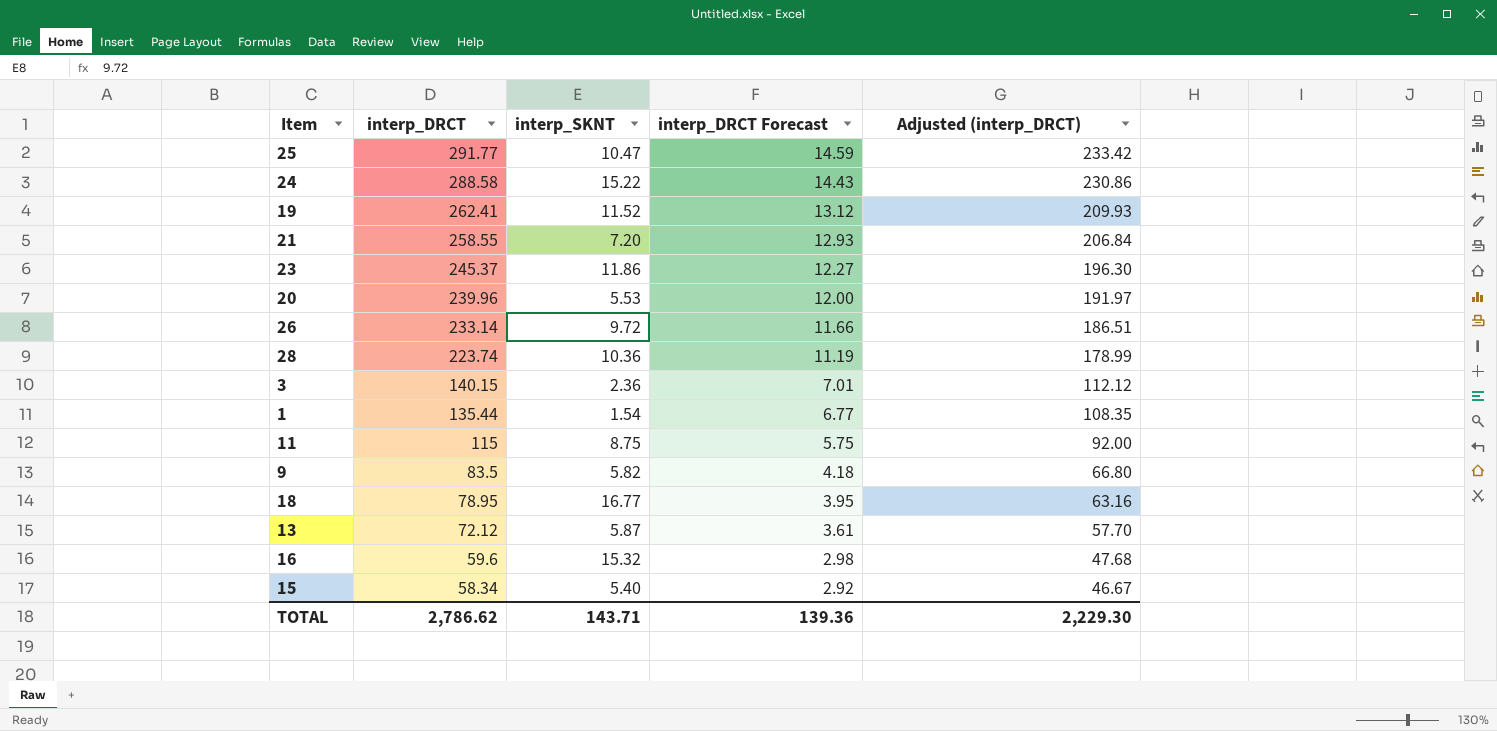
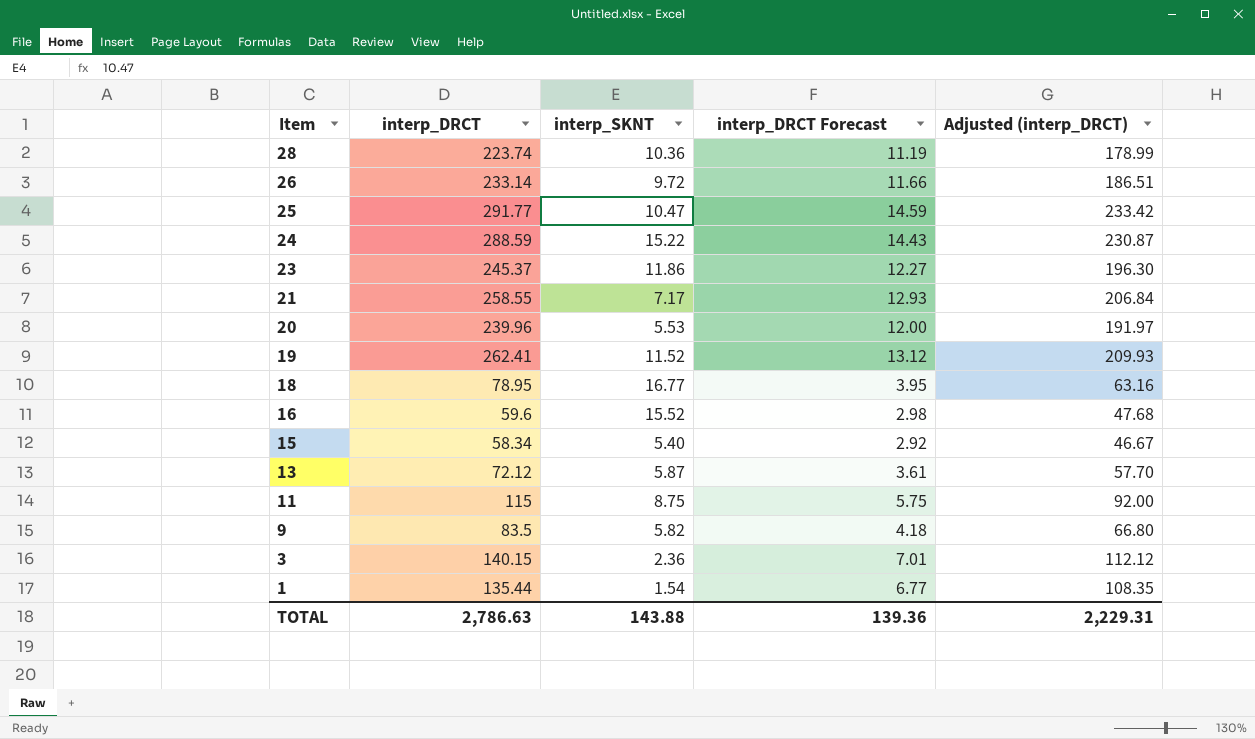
row order: interp_DRCT descending -> Item descending
24 | interp_DRCT: 288.58 -> 288.59
24 | Adjusted (interp_DRCT): 230.86 -> 230.87
21 | interp_SKNT: 7.20 -> 7.17
16 | interp_SKNT: 15.32 -> 15.52
TOTAL | interp_DRCT: 2,786.62 -> 2,786.63
TOTAL | interp_SKNT: 143.71 -> 143.88
TOTAL | Adjusted (interp_DRCT): 2,229.30 -> 2,229.31

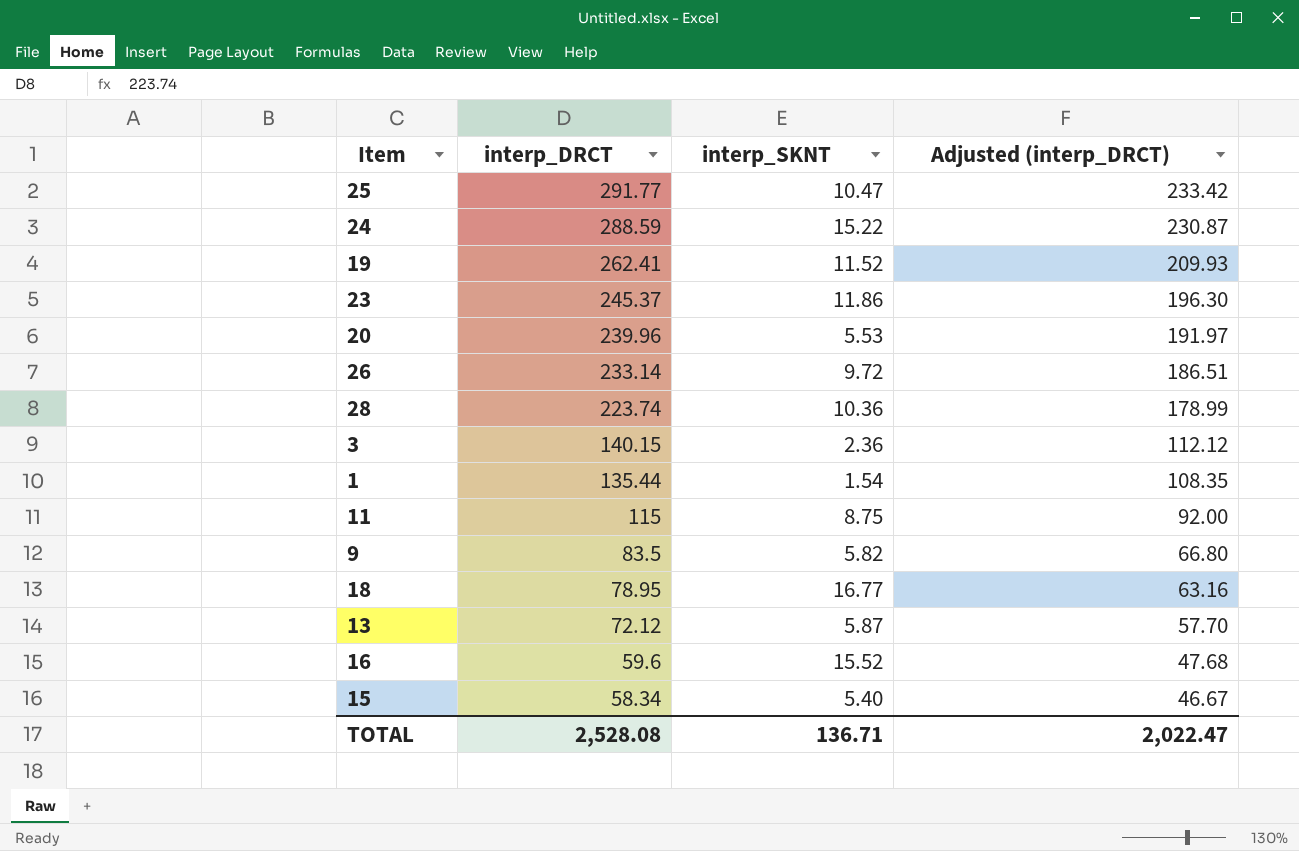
row order: Item descending -> interp_DRCT descending
column interp_DRCT Forecast | formula: [interp_DRCT] * 0.05 -> none
row 21: 258.55 | 7.17 | 12.93 | 206.84 -> none
TOTAL | interp_DRCT: 2,786.63 -> 2,528.08
TOTAL | interp_SKNT: 143.88 -> 136.71
TOTAL | Adjusted (interp_DRCT): 2,229.31 -> 2,022.47

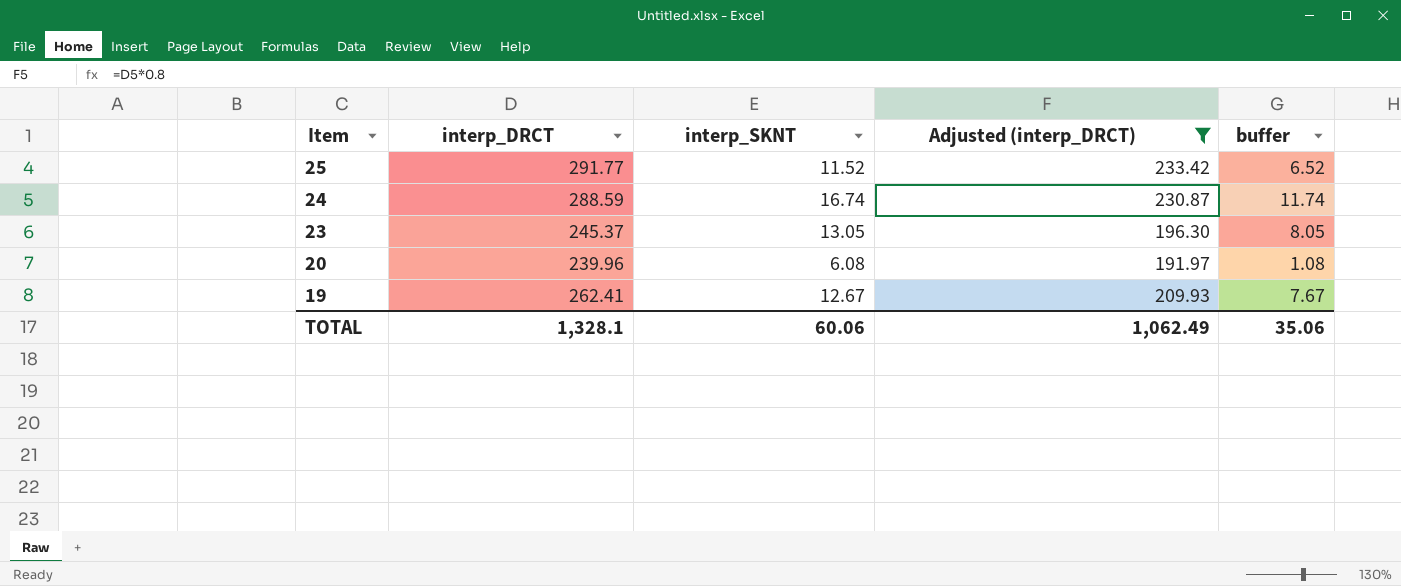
filter: none -> Adjusted (interp_DRCT) >= 191.97
row order: interp_DRCT descending -> Item descending
column buffer | formula: none -> [interp_SKNT] - 5
25 | interp_SKNT: 10.47 -> 11.52
24 | interp_SKNT: 15.22 -> 16.74
23 | interp_SKNT: 11.86 -> 13.05
20 | interp_SKNT: 5.53 -> 6.08
19 | interp_SKNT: 11.52 -> 12.67
TOTAL | interp_DRCT: 2,528.08 -> 1,328.1
TOTAL | interp_SKNT: 136.71 -> 60.06
TOTAL | Adjusted (interp_DRCT): 2,022.47 -> 1,062.49

